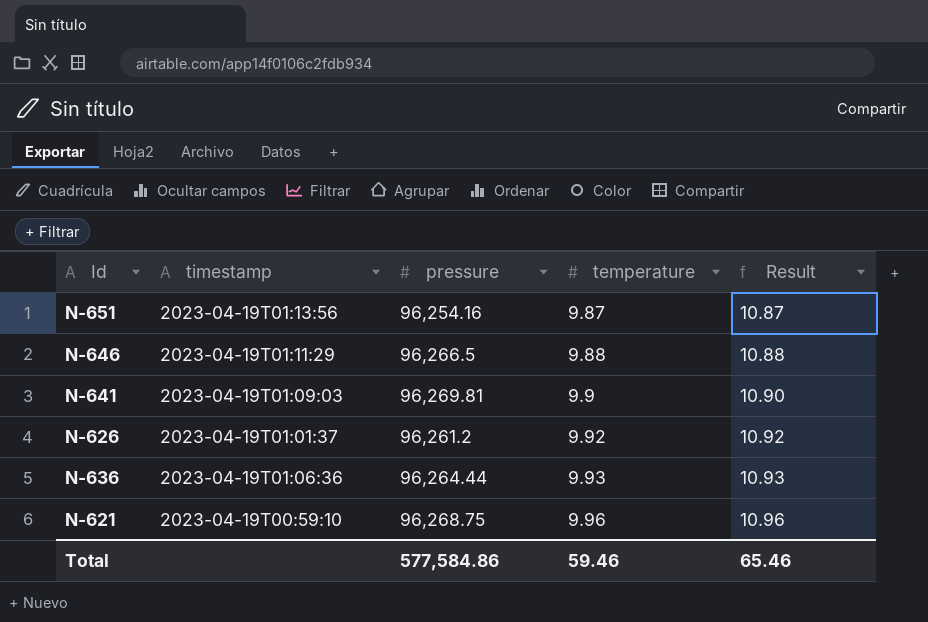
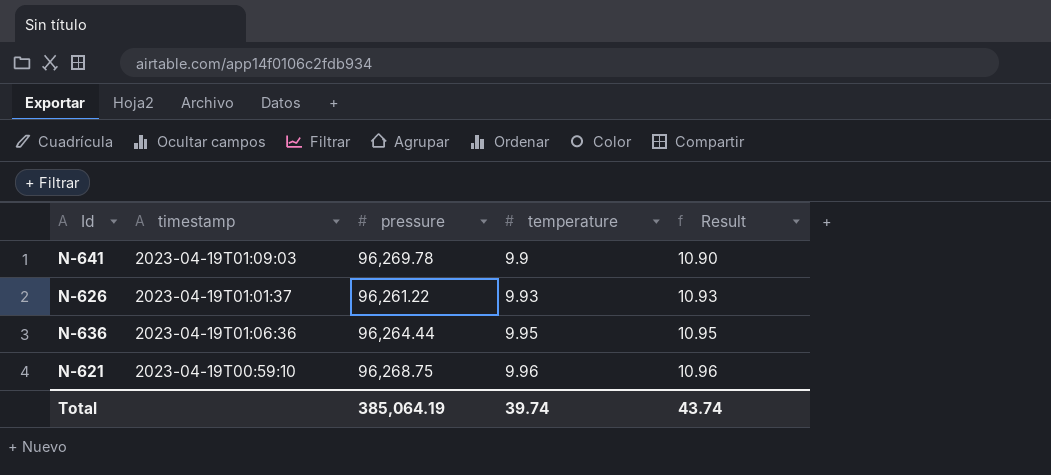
row N-651: 2023-04-19T01:13:56 | 96,254.16 | 9.87 | 10.87 -> none
row N-646: 2023-04-19T01:11:29 | 96,266.5 | 9.88 | 10.88 -> none
N-641 | pressure: 96,269.81 -> 96,269.78
N-626 | pressure: 96,261.2 -> 96,261.22
N-626 | temperature: 9.92 -> 9.93
N-626 | Result: 10.92 -> 10.93
N-636 | temperature: 9.93 -> 9.95
N-636 | Result: 10.93 -> 10.95
Total | pressure: 577,584.86 -> 385,064.19
Total | temperature: 59.46 -> 39.74
Total | Result: 65.46 -> 43.74

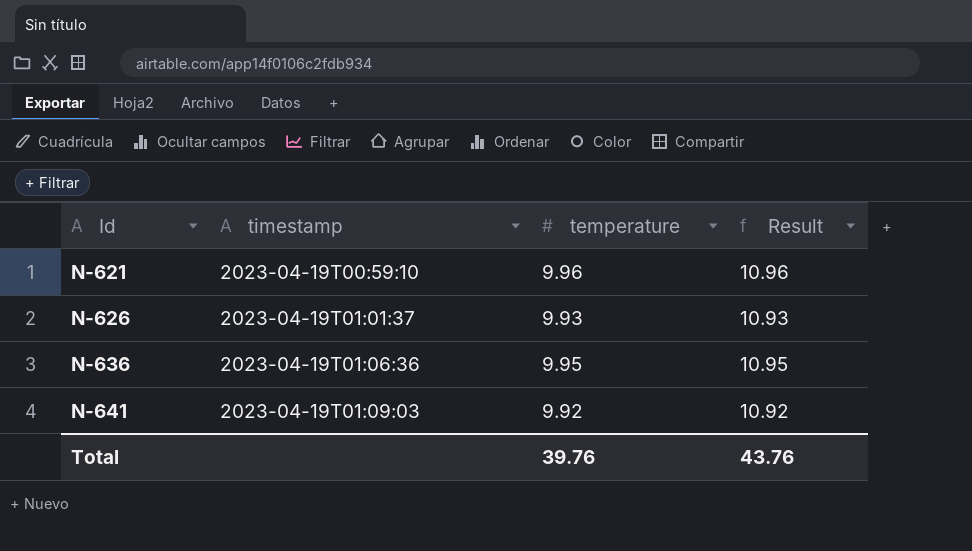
row order: temperature ascending -> Id ascending
column pressure | position: 3 -> none
N-641 | temperature: 9.9 -> 9.92
N-641 | Result: 10.90 -> 10.92
Total | temperature: 39.74 -> 39.76
Total | Result: 43.74 -> 43.76

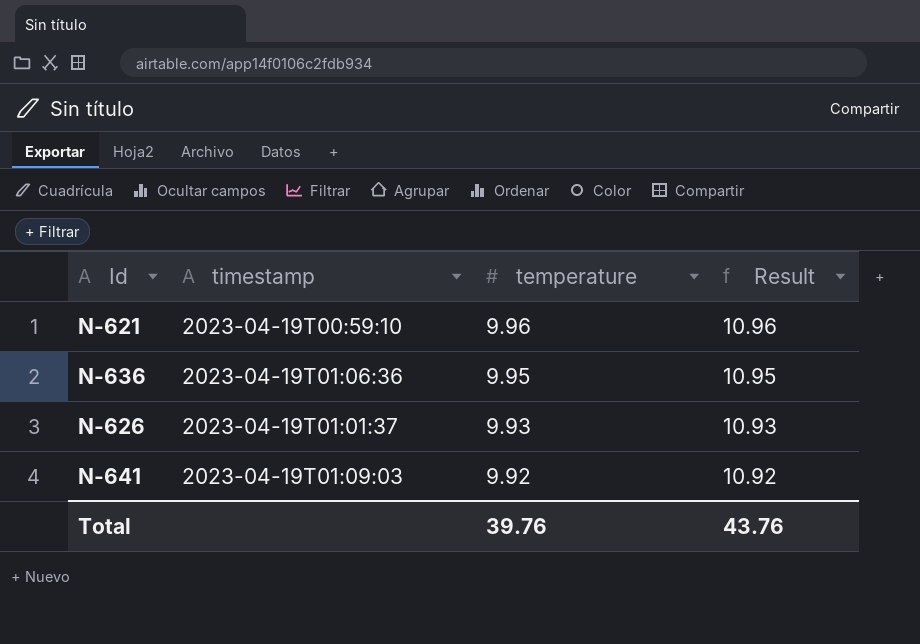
row order: Id ascending -> temperature descending

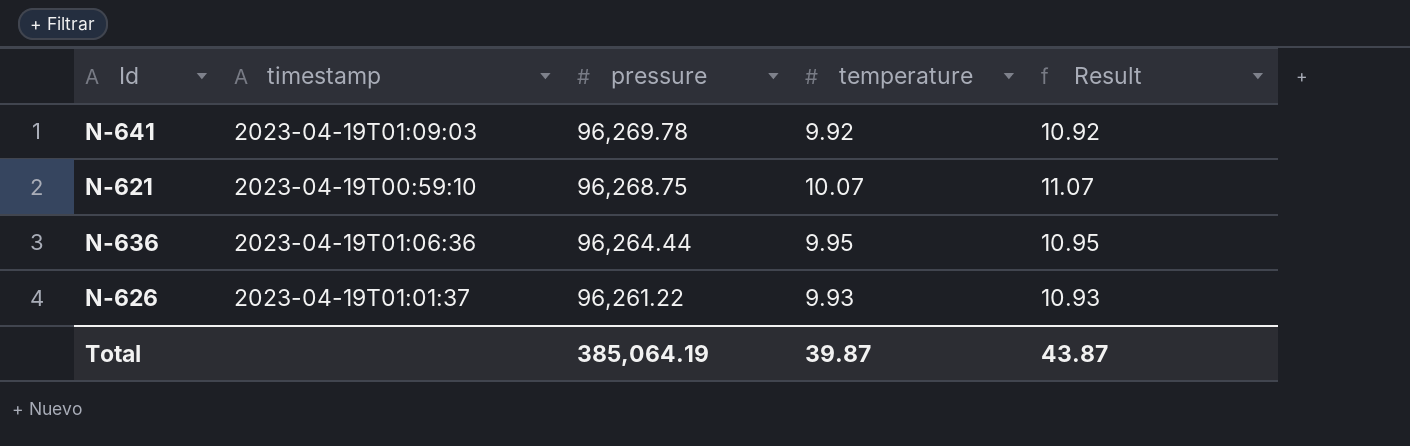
row order: temperature descending -> pressure descending
column pressure | position: none -> 3
N-621 | temperature: 9.96 -> 10.07
N-621 | Result: 10.96 -> 11.07
Total | temperature: 39.76 -> 39.87
Total | Result: 43.76 -> 43.87

